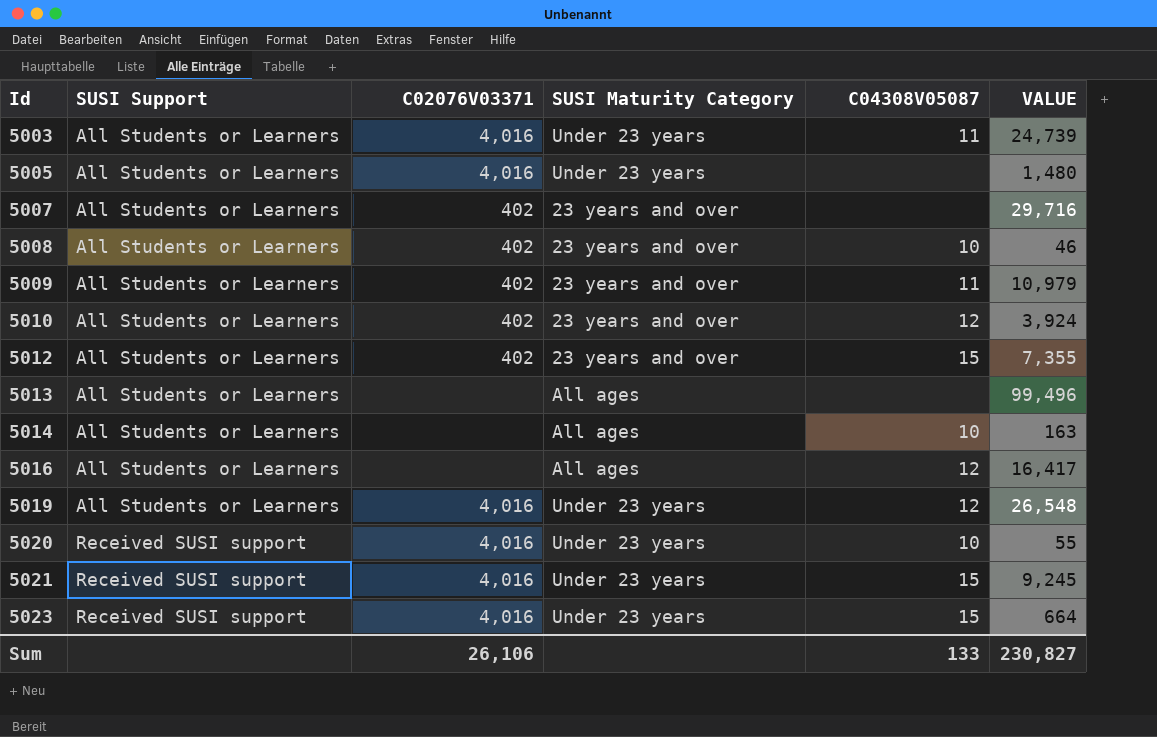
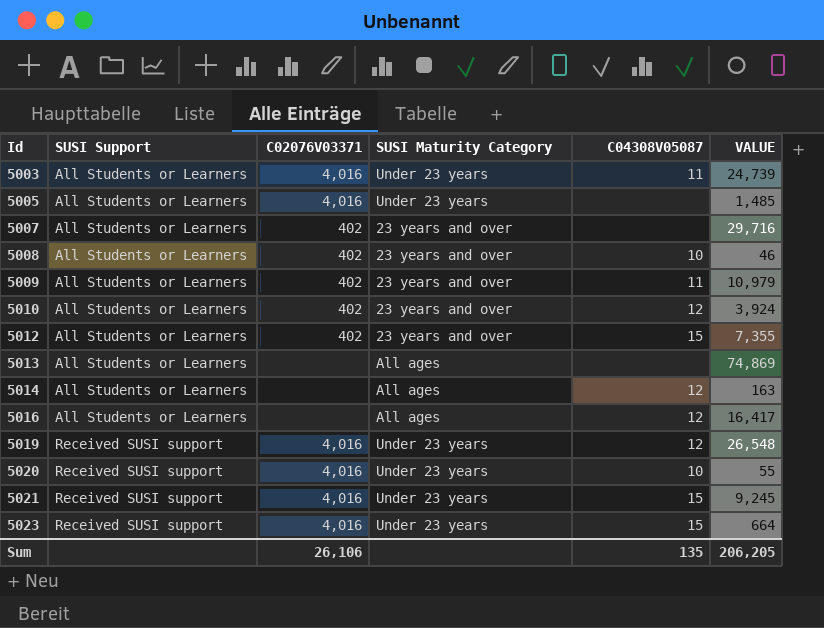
5005 | VALUE: 1,480 -> 1,485
5013 | VALUE: 99,496 -> 74,869
5014 | C04308V05087: 10 -> 12
5019 | SUSI Support: All Students or Learners -> Received SUSI support
Sum | C04308V05087: 133 -> 135
Sum | VALUE: 230,827 -> 206,205

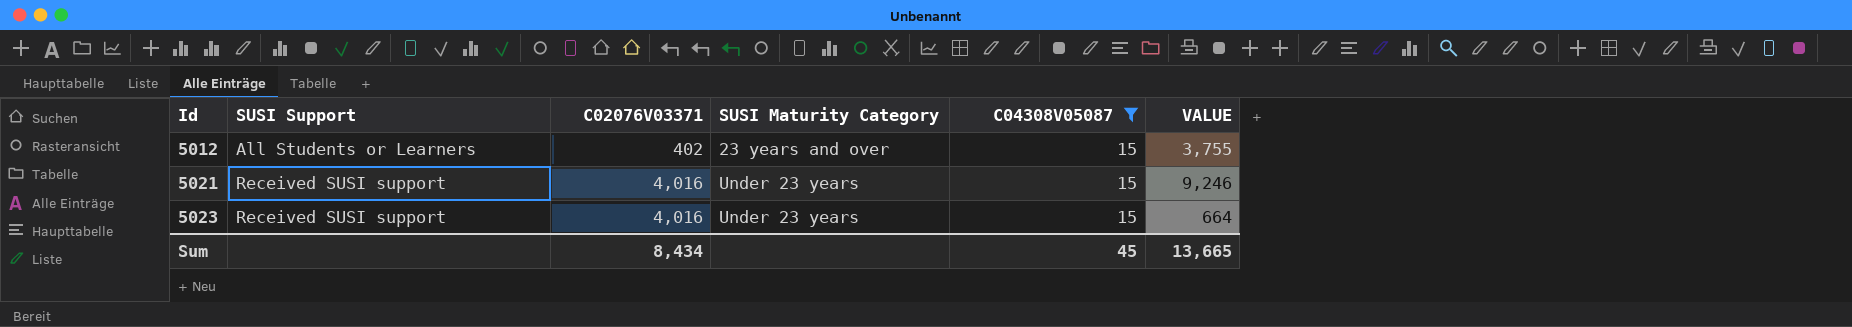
filter: none -> C04308V05087 = 15
5012 | VALUE: 7,355 -> 3,755
5021 | VALUE: 9,245 -> 9,246
Sum | C02076V03371: 26,106 -> 8,434
Sum | C04308V05087: 135 -> 45
Sum | VALUE: 206,205 -> 13,665

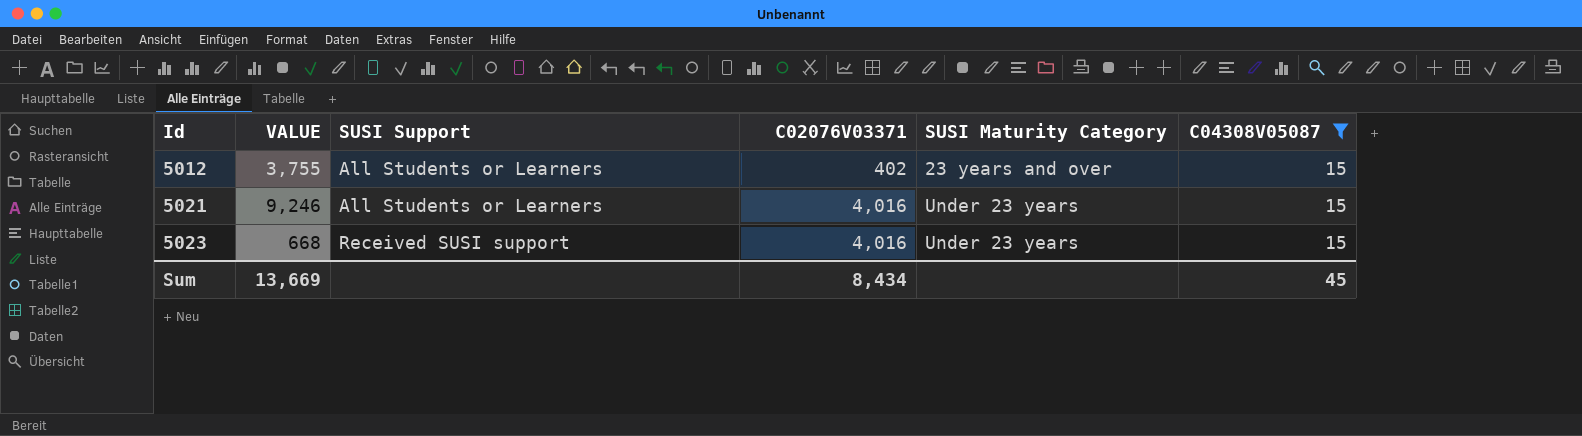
column VALUE | position: 6 -> 2
5021 | SUSI Support: Received SUSI support -> All Students or Learners
5023 | VALUE: 664 -> 668
Sum | VALUE: 13,665 -> 13,669

